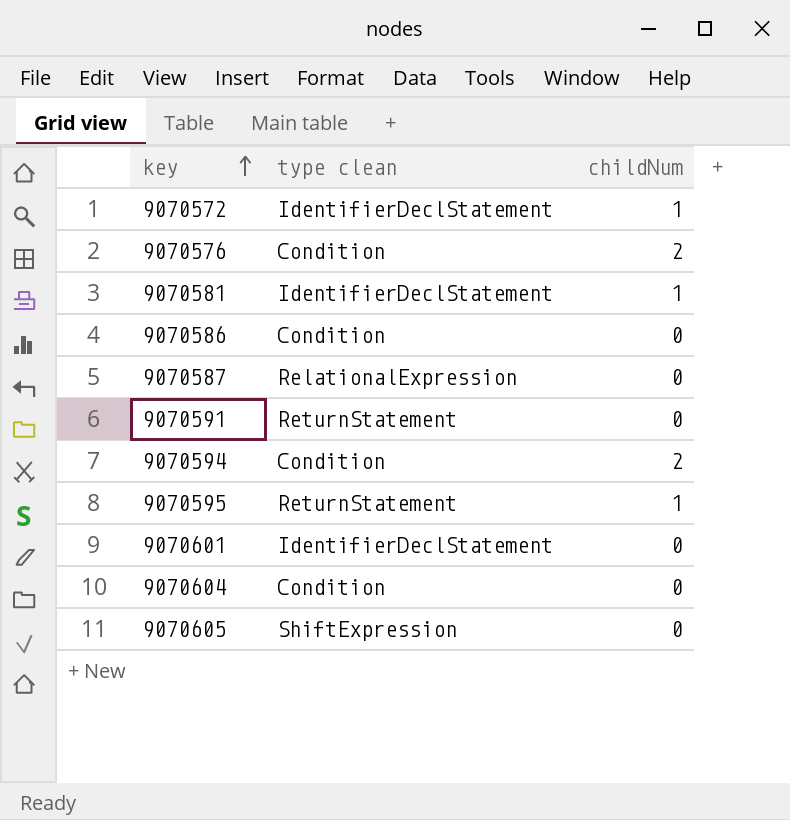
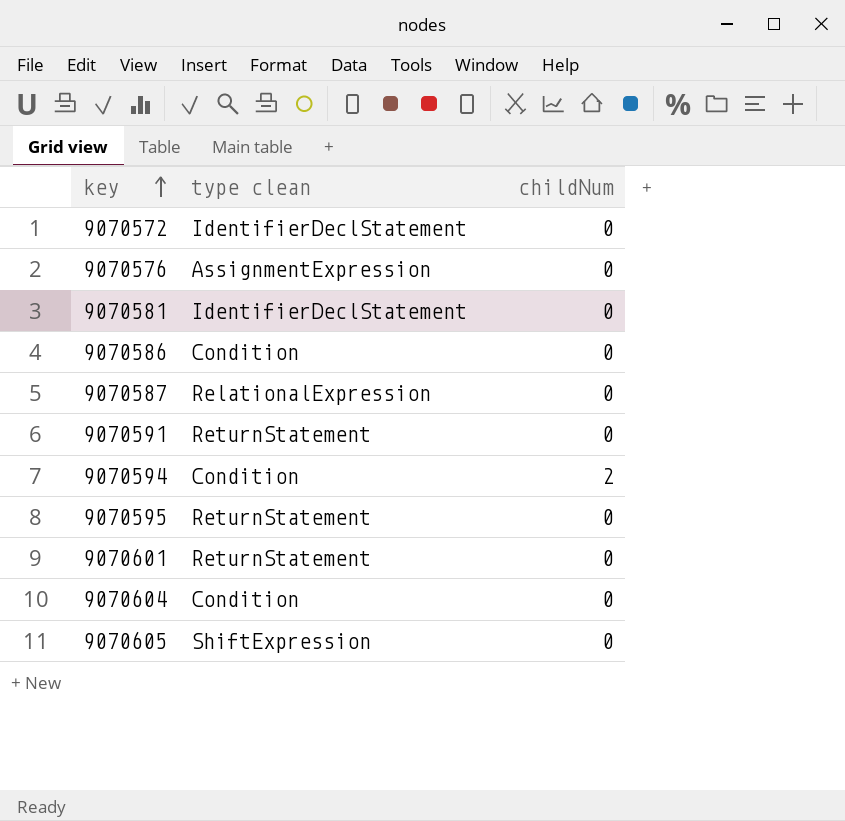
9070572 | childNum: 1 -> 0
9070576 | type clean: Condition -> AssignmentExpression
9070576 | childNum: 2 -> 0
9070581 | childNum: 1 -> 0
9070595 | childNum: 1 -> 0
9070601 | type clean: IdentifierDeclStatement -> ReturnStatement

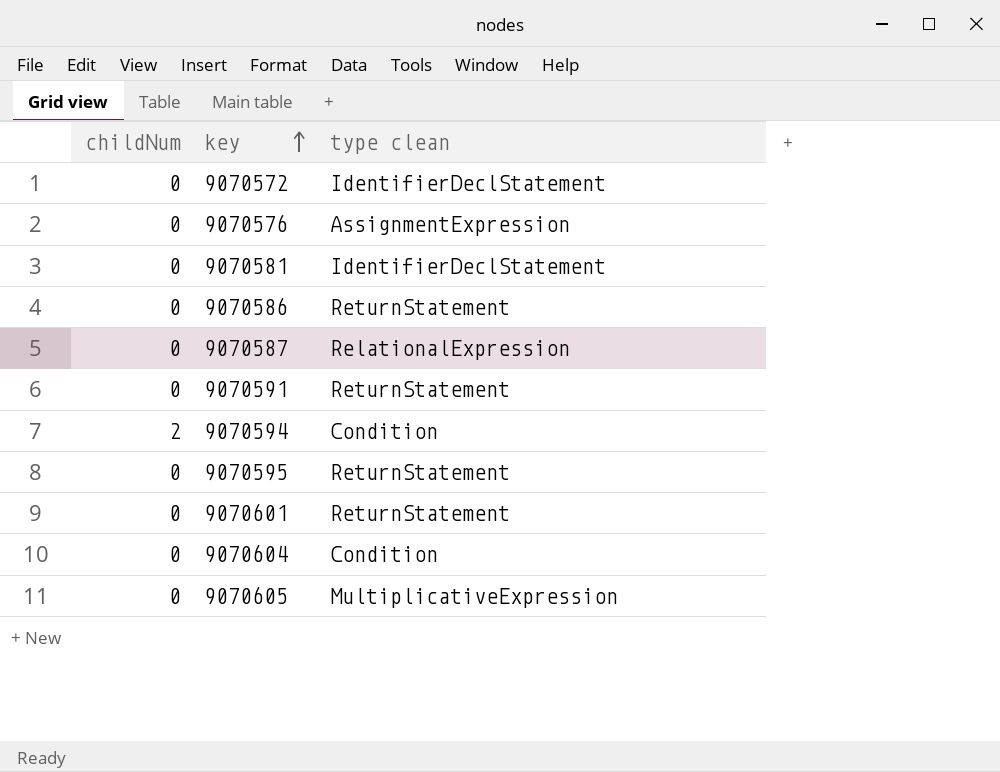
column childNum | position: 3 -> 1
9070586 | type clean: Condition -> ReturnStatement
9070605 | type clean: ShiftExpression -> MultiplicativeExpression

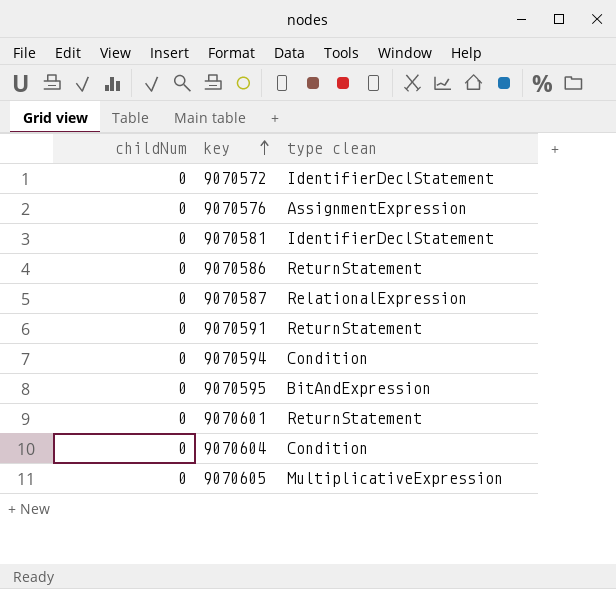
9070594 | childNum: 2 -> 0
9070595 | type clean: ReturnStatement -> BitAndExpression

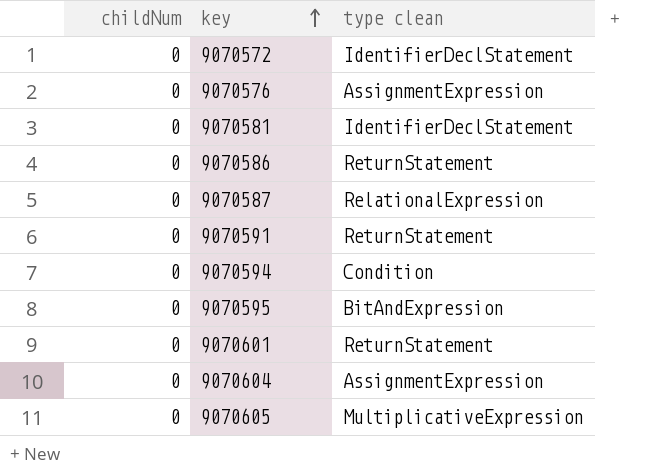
9070604 | type clean: Condition -> AssignmentExpression

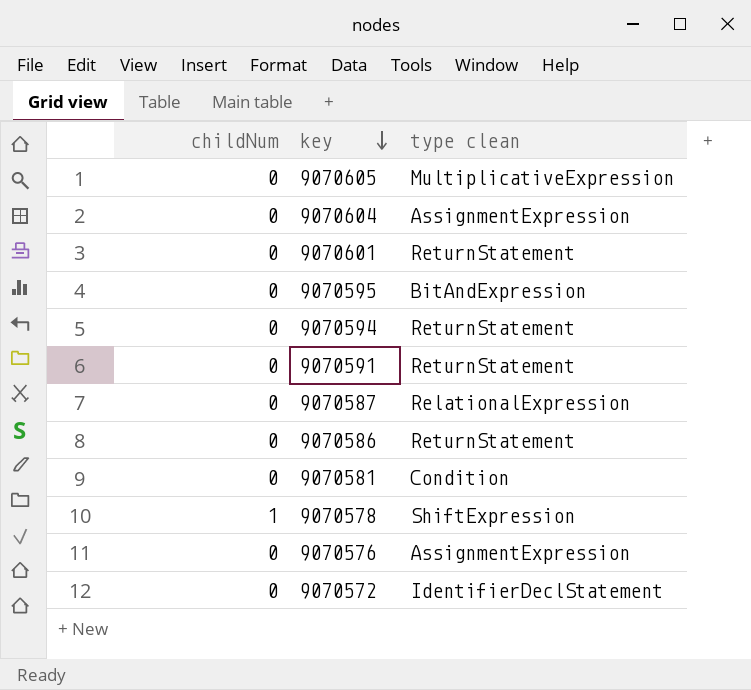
row order: key ascending -> key descending
9070594 | type clean: Condition -> ReturnStatement
9070581 | type clean: IdentifierDeclStatement -> Condition
row 9070578: none -> 1 | ShiftExpression

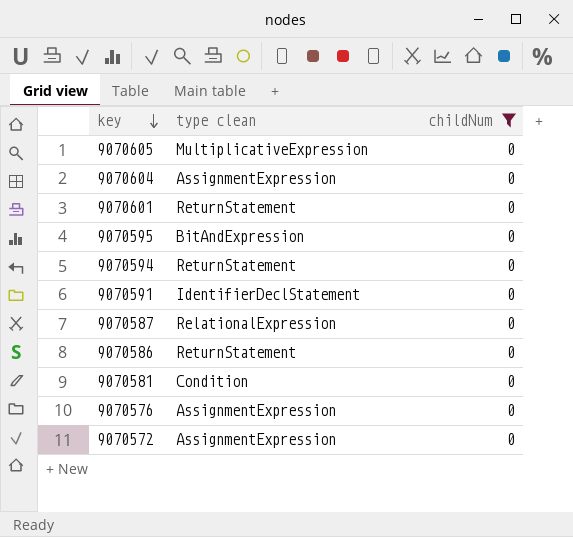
filter: none -> childNum = 0
column childNum | position: 1 -> 3
9070591 | type clean: ReturnStatement -> IdentifierDeclStatement
9070572 | type clean: IdentifierDeclStatement -> AssignmentExpression

